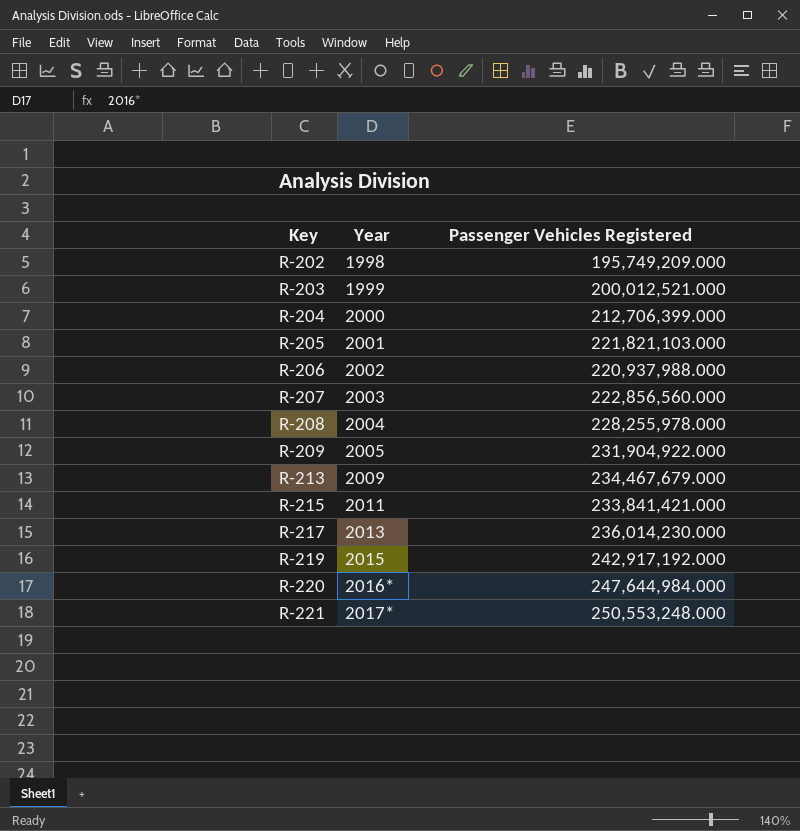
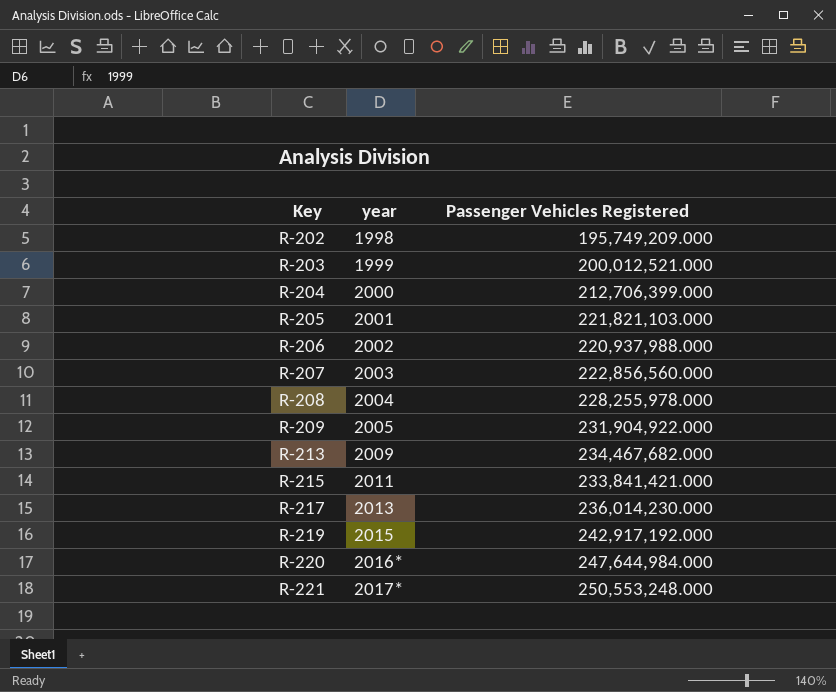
column name: Year -> year
R-213 | Passenger Vehicles Registered: 234,467,679.000 -> 234,467,682.000

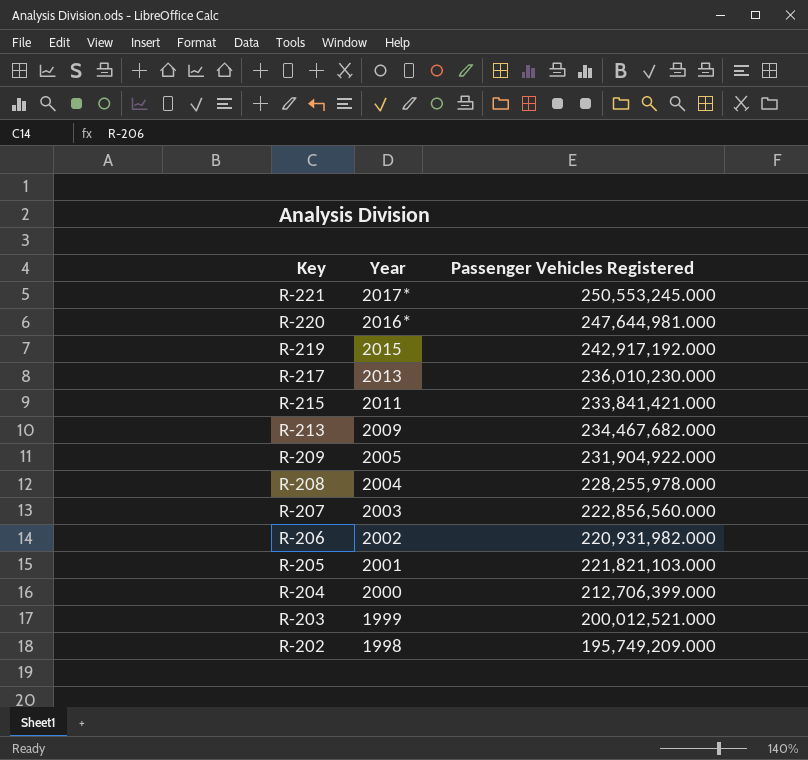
row order: Key ascending -> Key descending
column name: year -> Year
R-221 | Passenger Vehicles Registered: 250,553,248.000 -> 250,553,245.000
R-220 | Passenger Vehicles Registered: 247,644,984.000 -> 247,644,981.000
R-217 | Passenger Vehicles Registered: 236,014,230.000 -> 236,010,230.000
R-206 | Passenger Vehicles Registered: 220,937,988.000 -> 220,931,982.000

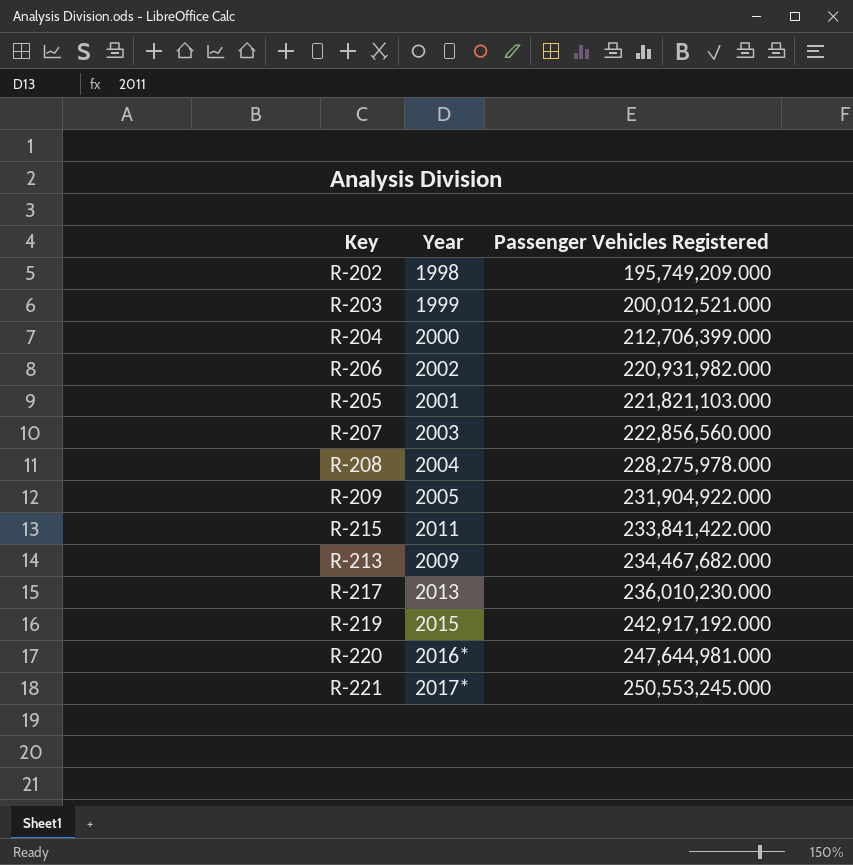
row order: Key descending -> Passenger Vehicles Registered ascending
R-208 | Passenger Vehicles Registered: 228,255,978.000 -> 228,275,978.000
R-215 | Passenger Vehicles Registered: 233,841,421.000 -> 233,841,422.000

